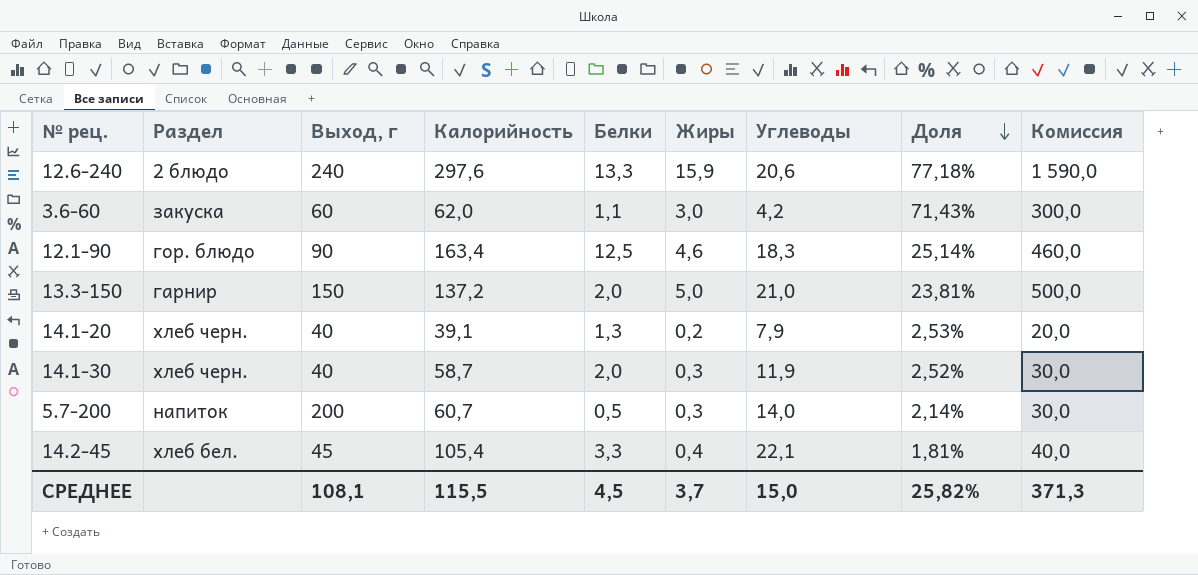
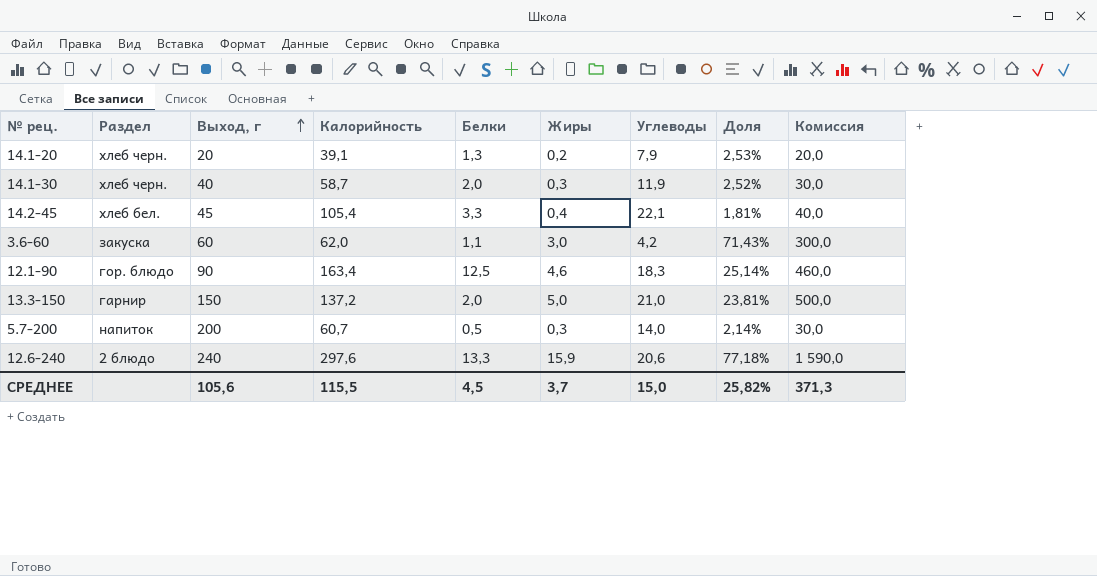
row order: Доля descending -> Выход, г ascending
14.1-20 | Выход, г: 40 -> 20
СРЕДНЕЕ | Выход, г: 108,1 -> 105,6

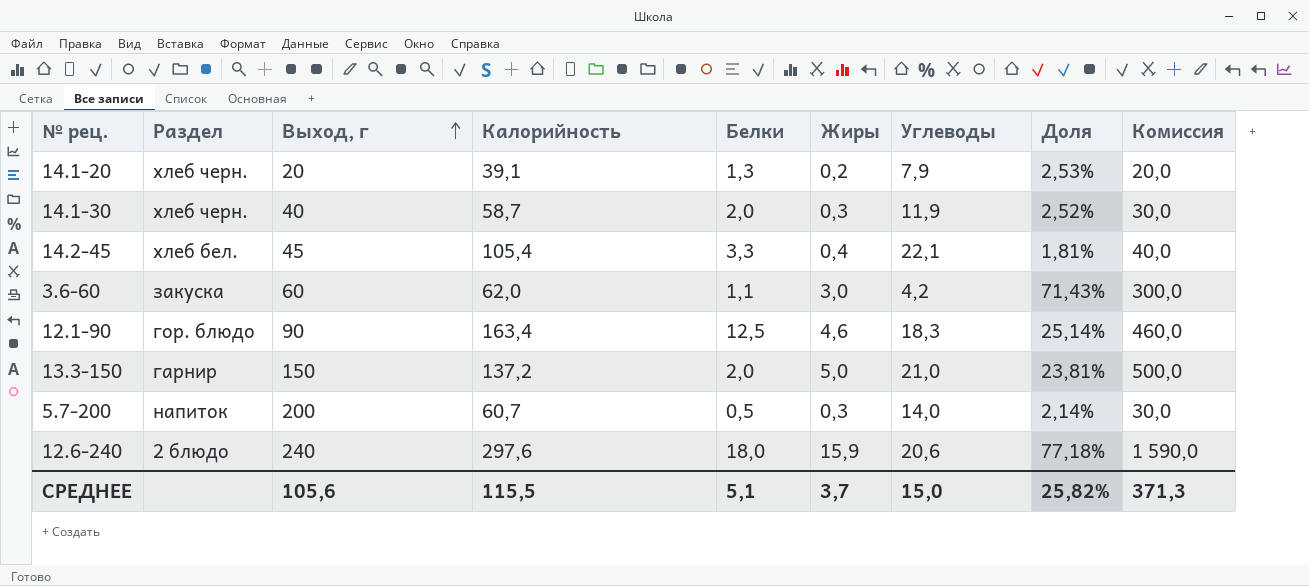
12.6-240 | Белки: 13,3 -> 18,0
СРЕДНЕЕ | Белки: 4,5 -> 5,1

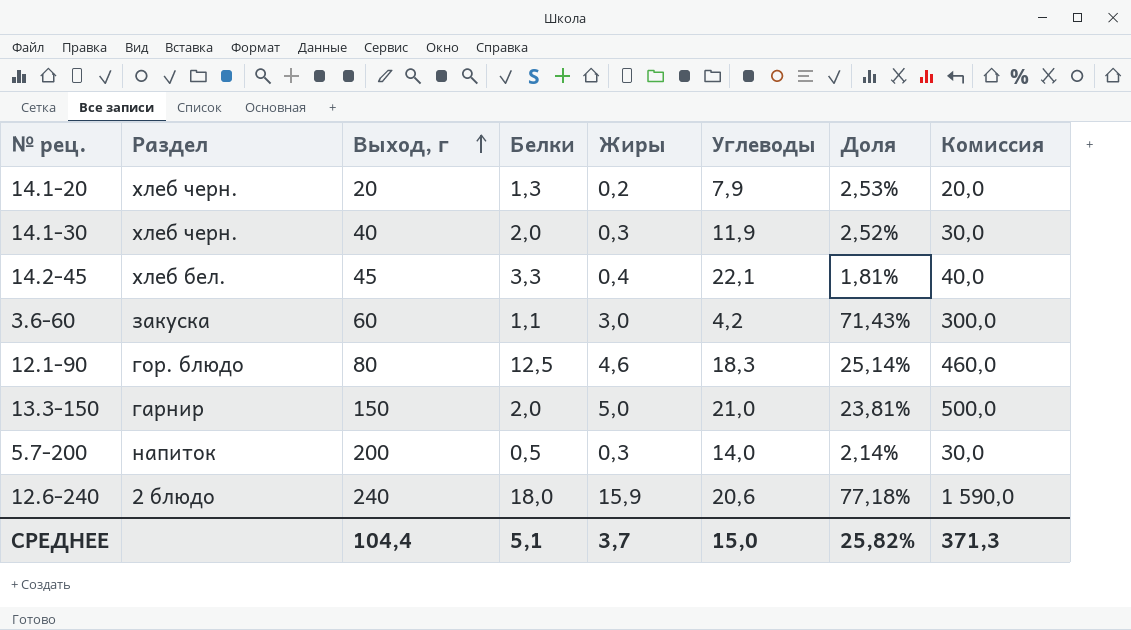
column Калорийность | position: 4 -> none
12.1-90 | Выход, г: 90 -> 80
СРЕДНЕЕ | Выход, г: 105,6 -> 104,4

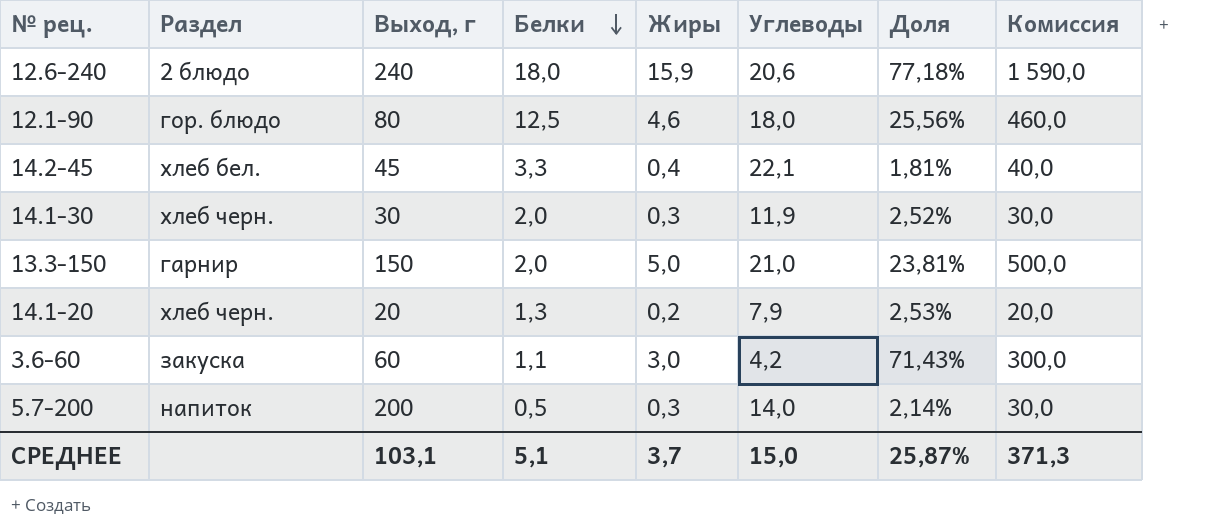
row order: Выход, г ascending -> Белки descending
12.1-90 | Углеводы: 18,3 -> 18,0
12.1-90 | Доля: 25,14% -> 25,56%
14.1-30 | Выход, г: 40 -> 30
СРЕДНЕЕ | Выход, г: 104,4 -> 103,1
СРЕДНЕЕ | Доля: 25,82% -> 25,87%

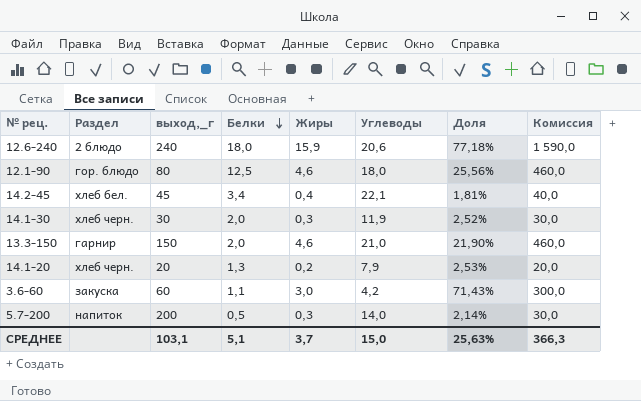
column name: Выход, г -> выход,_г
14.2-45 | Белки: 3,3 -> 3,4
13.3-150 | Жиры: 5,0 -> 4,6
13.3-150 | Доля: 23,81% -> 21,90%
13.3-150 | Комиссия: 500,0 -> 460,0
СРЕДНЕЕ | Доля: 25,87% -> 25,63%
СРЕДНЕЕ | Комиссия: 371,3 -> 366,3

